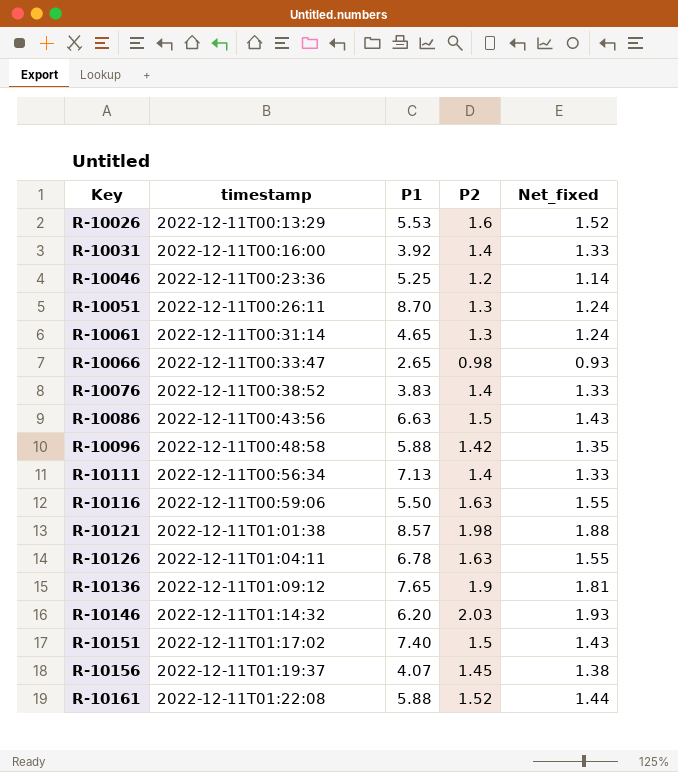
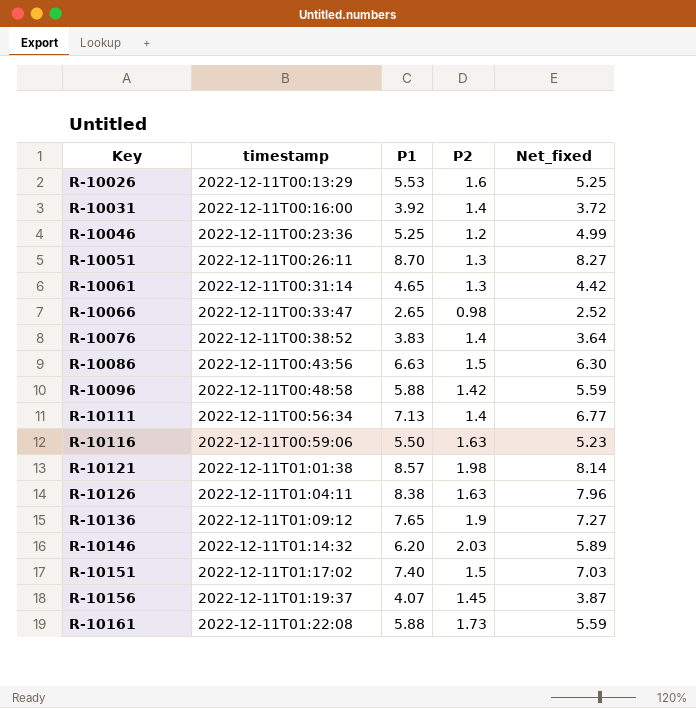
column Net_fixed | formula: [P2] * 0.95 -> [P1] * 0.95
R-10126 | P1: 6.78 -> 8.38
R-10161 | P2: 1.52 -> 1.73

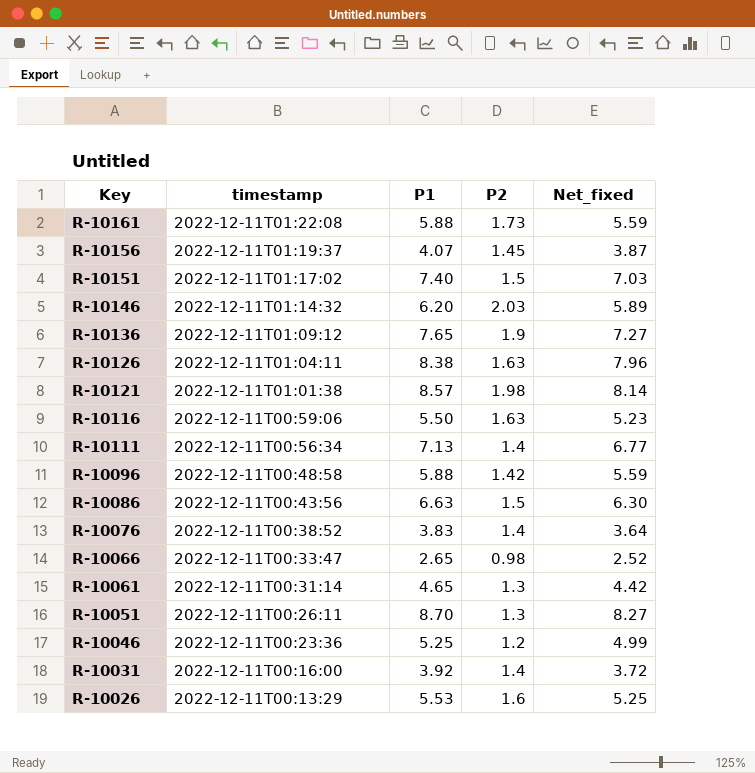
row order: Key ascending -> Key descending

